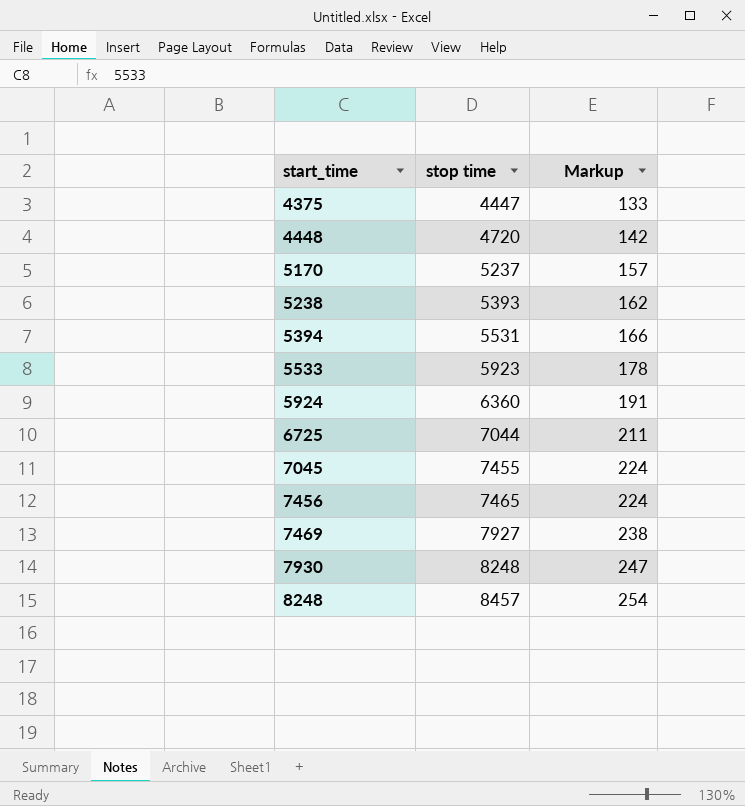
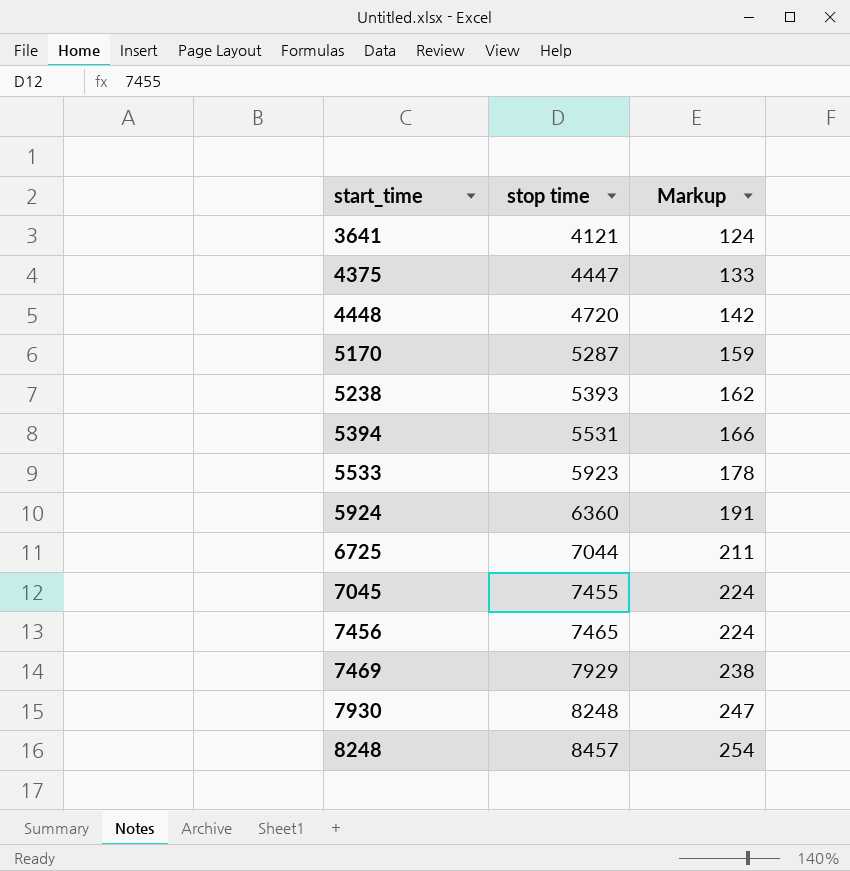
row 3641: none -> 4121 | 124
5170 | stop time: 5237 -> 5287
5170 | Markup: 157 -> 159
7469 | stop time: 7927 -> 7929

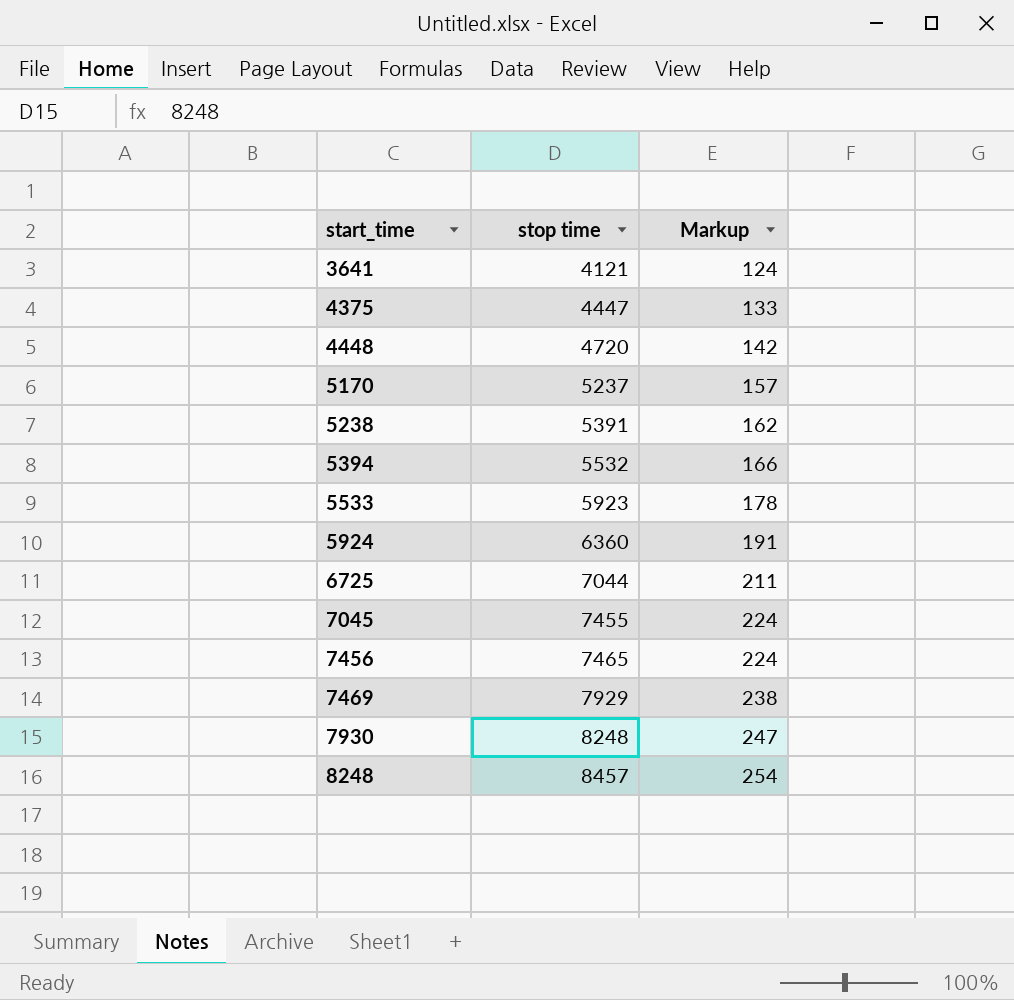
5170 | stop time: 5287 -> 5237
5170 | Markup: 159 -> 157
5238 | stop time: 5393 -> 5391
5394 | stop time: 5531 -> 5532

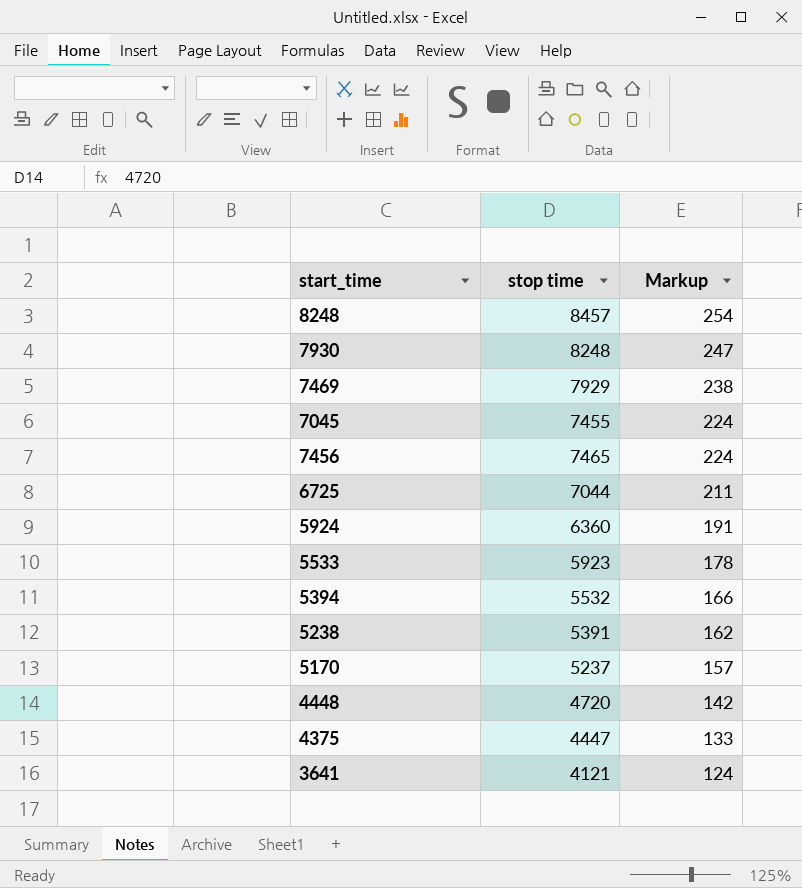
row order: start_time ascending -> Markup descending

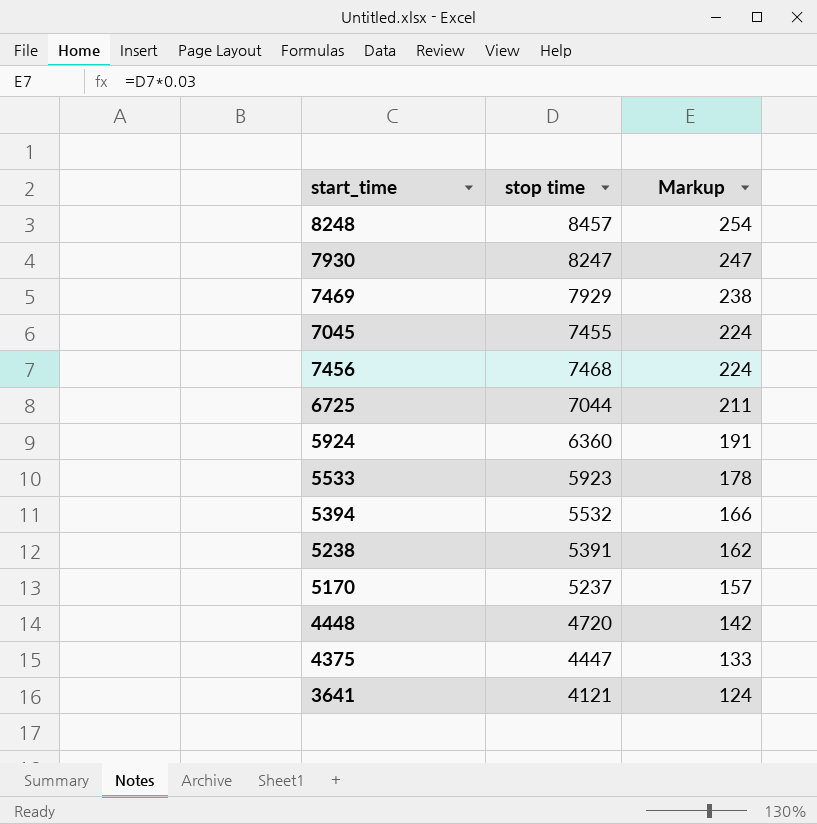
7930 | stop time: 8248 -> 8247
7456 | stop time: 7465 -> 7468

